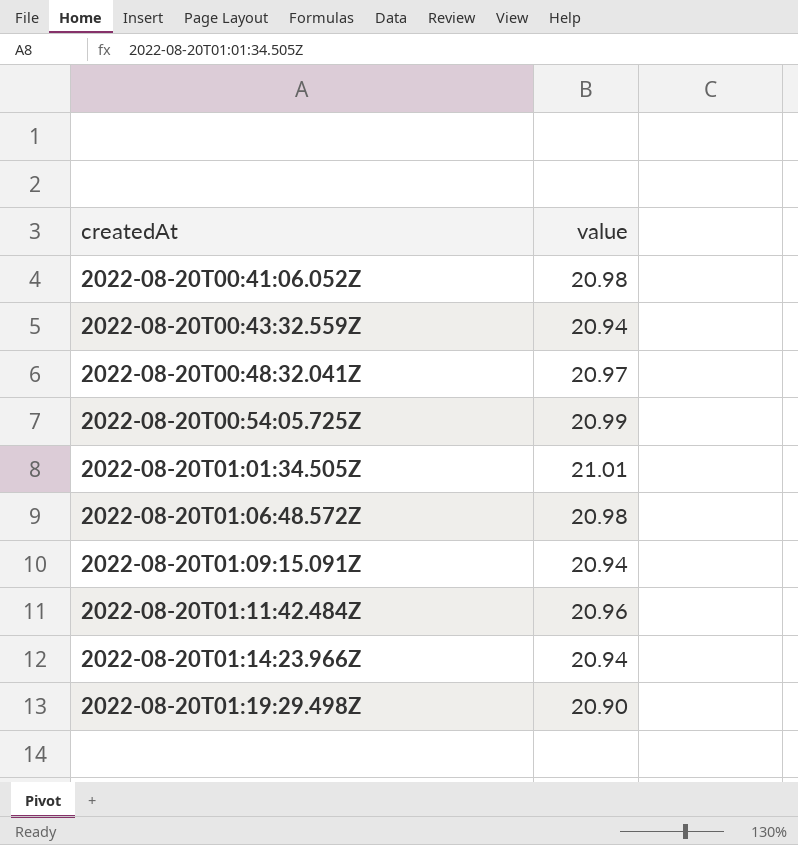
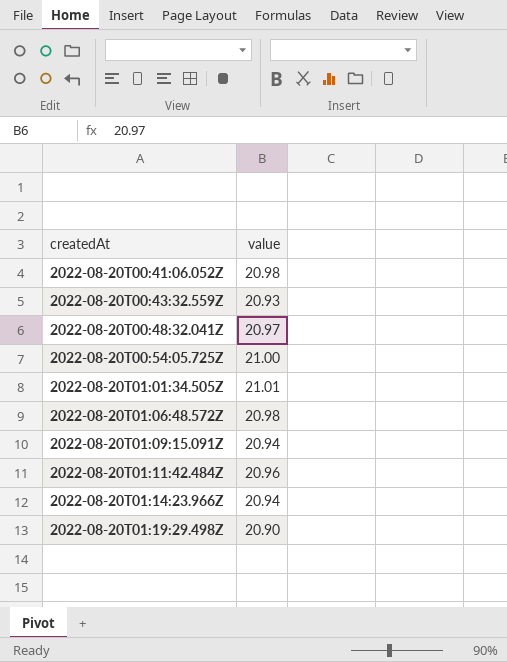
2022-08-20T00:43:32.559Z | value: 20.94 -> 20.93
2022-08-20T00:54:05.725Z | value: 20.99 -> 21.00

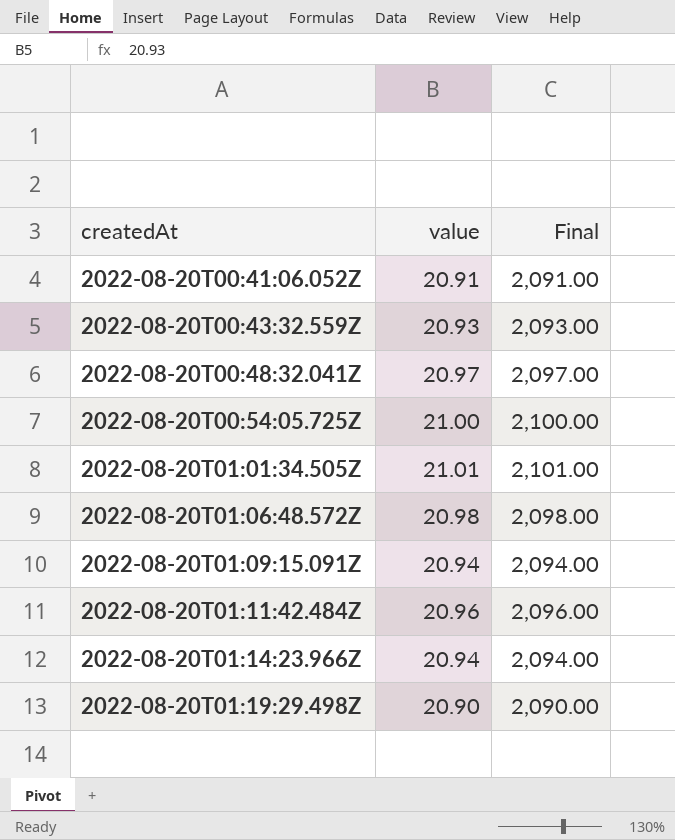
column Final | formula: none -> [value] * 100
2022-08-20T00:41:06.052Z | value: 20.98 -> 20.91

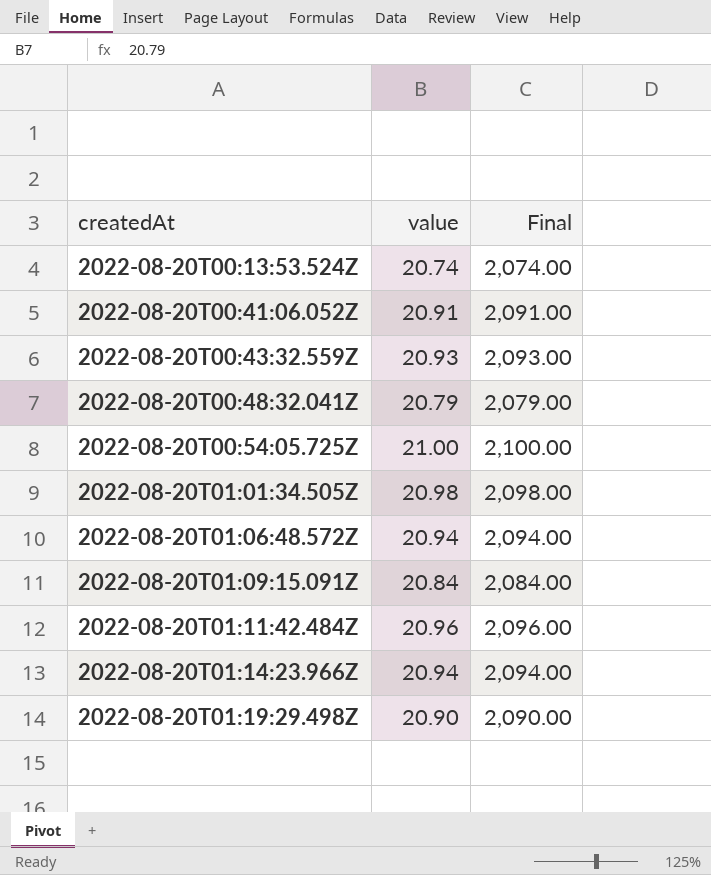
row 2022-08-20T00:13:53.524Z: none -> 20.74 | 2,074.00
2022-08-20T00:48:32.041Z | value: 20.97 -> 20.79
2022-08-20T00:48:32.041Z | Final: 2,097.00 -> 2,079.00
2022-08-20T01:01:34.505Z | value: 21.01 -> 20.98
2022-08-20T01:01:34.505Z | Final: 2,101.00 -> 2,098.00
2022-08-20T01:06:48.572Z | value: 20.98 -> 20.94
2022-08-20T01:06:48.572Z | Final: 2,098.00 -> 2,094.00
2022-08-20T01:09:15.091Z | value: 20.94 -> 20.84
2022-08-20T01:09:15.091Z | Final: 2,094.00 -> 2,084.00

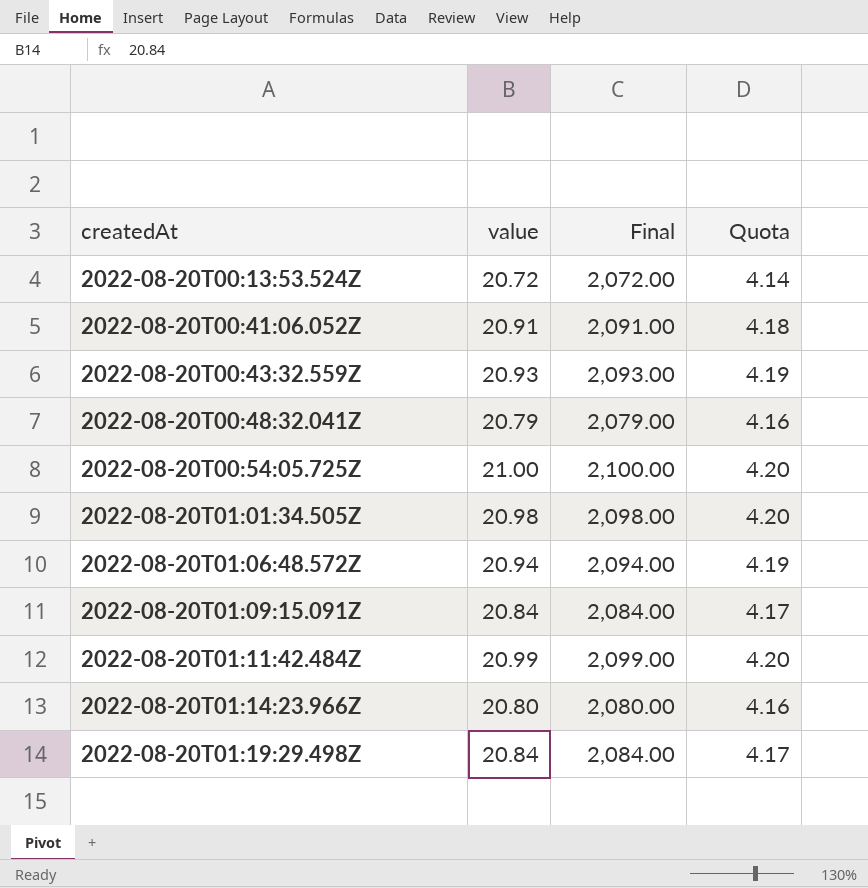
column Quota | formula: none -> [value] * 0.2
2022-08-20T00:13:53.524Z | value: 20.74 -> 20.72
2022-08-20T00:13:53.524Z | Final: 2,074.00 -> 2,072.00
2022-08-20T01:11:42.484Z | value: 20.96 -> 20.99
2022-08-20T01:11:42.484Z | Final: 2,096.00 -> 2,099.00
2022-08-20T01:14:23.966Z | value: 20.94 -> 20.80
2022-08-20T01:14:23.966Z | Final: 2,094.00 -> 2,080.00
2022-08-20T01:19:29.498Z | value: 20.90 -> 20.84
2022-08-20T01:19:29.498Z | Final: 2,090.00 -> 2,084.00

